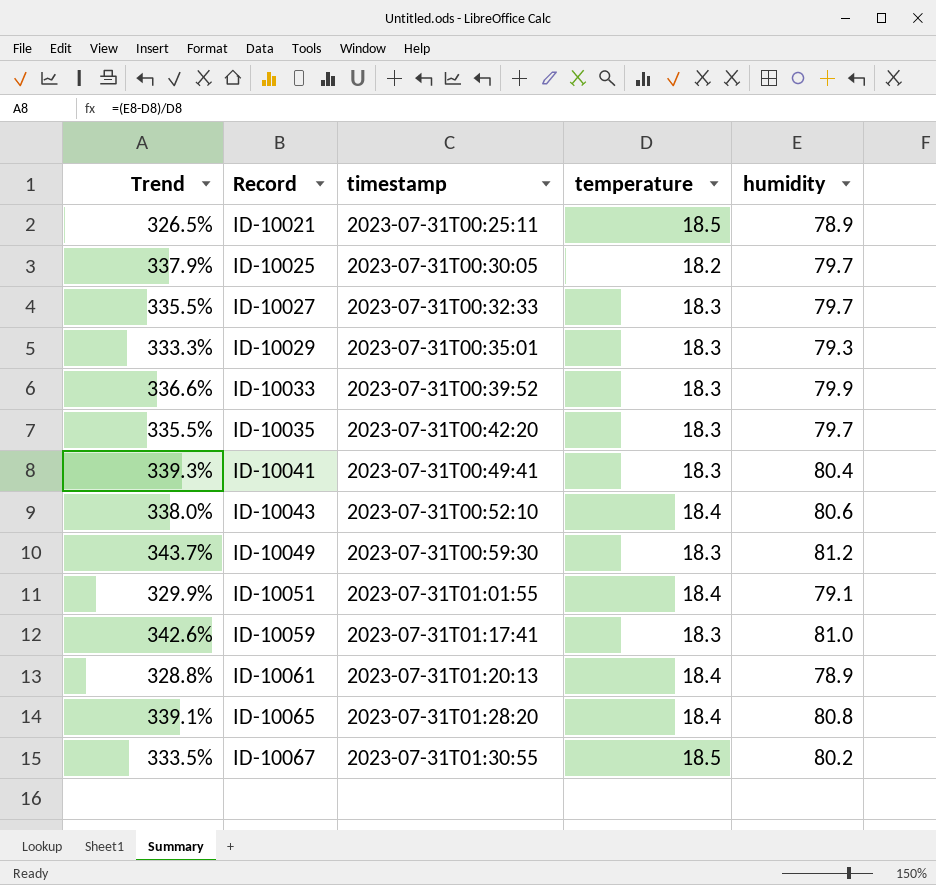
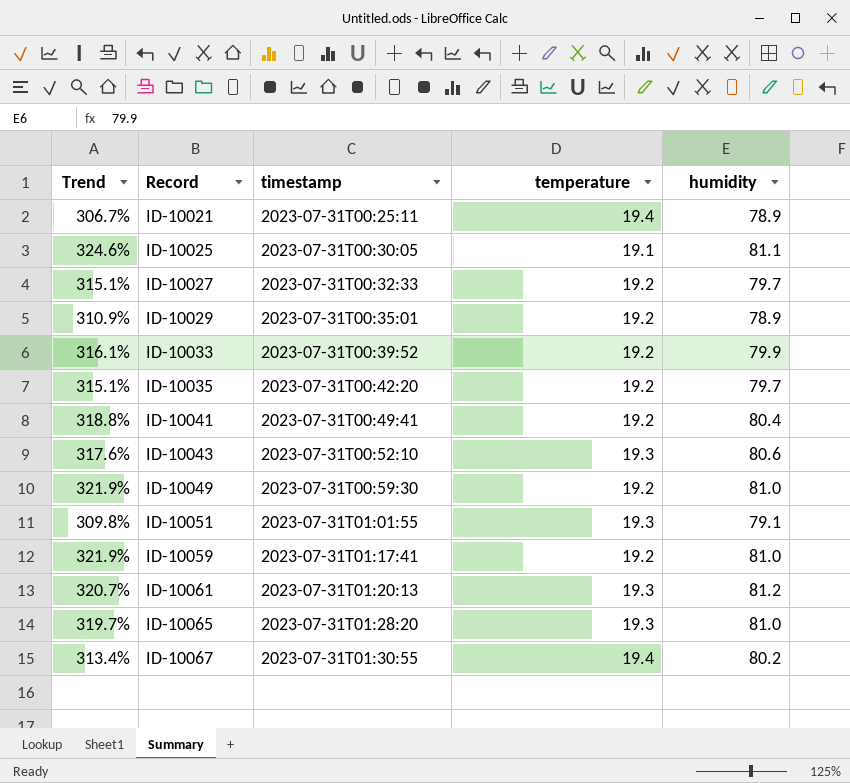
ID-10021 | Trend: 326.5% -> 306.7%
ID-10021 | temperature: 18.5 -> 19.4
ID-10025 | Trend: 337.9% -> 324.6%
ID-10025 | temperature: 18.2 -> 19.1
ID-10025 | humidity: 79.7 -> 81.1
ID-10027 | Trend: 335.5% -> 315.1%
ID-10027 | temperature: 18.3 -> 19.2
ID-10029 | Trend: 333.3% -> 310.9%
ID-10029 | temperature: 18.3 -> 19.2
ID-10029 | humidity: 79.3 -> 78.9
ID-10033 | Trend: 336.6% -> 316.1%
ID-10033 | temperature: 18.3 -> 19.2
ID-10035 | Trend: 335.5% -> 315.1%
ID-10035 | temperature: 18.3 -> 19.2
ID-10041 | Trend: 339.3% -> 318.8%
ID-10041 | temperature: 18.3 -> 19.2
ID-10043 | Trend: 338.0% -> 317.6%
ID-10043 | temperature: 18.4 -> 19.3
ID-10049 | Trend: 343.7% -> 321.9%
ID-10049 | temperature: 18.3 -> 19.2
ID-10049 | humidity: 81.2 -> 81.0
ID-10051 | Trend: 329.9% -> 309.8%
ID-10051 | temperature: 18.4 -> 19.3
ID-10059 | Trend: 342.6% -> 321.9%
ID-10059 | temperature: 18.3 -> 19.2
ID-10061 | Trend: 328.8% -> 320.7%
ID-10061 | temperature: 18.4 -> 19.3
ID-10061 | humidity: 78.9 -> 81.2
ID-10065 | Trend: 339.1% -> 319.7%
ID-10065 | temperature: 18.4 -> 19.3
ID-10065 | humidity: 80.8 -> 81.0
ID-10067 | Trend: 333.5% -> 313.4%
ID-10067 | temperature: 18.5 -> 19.4

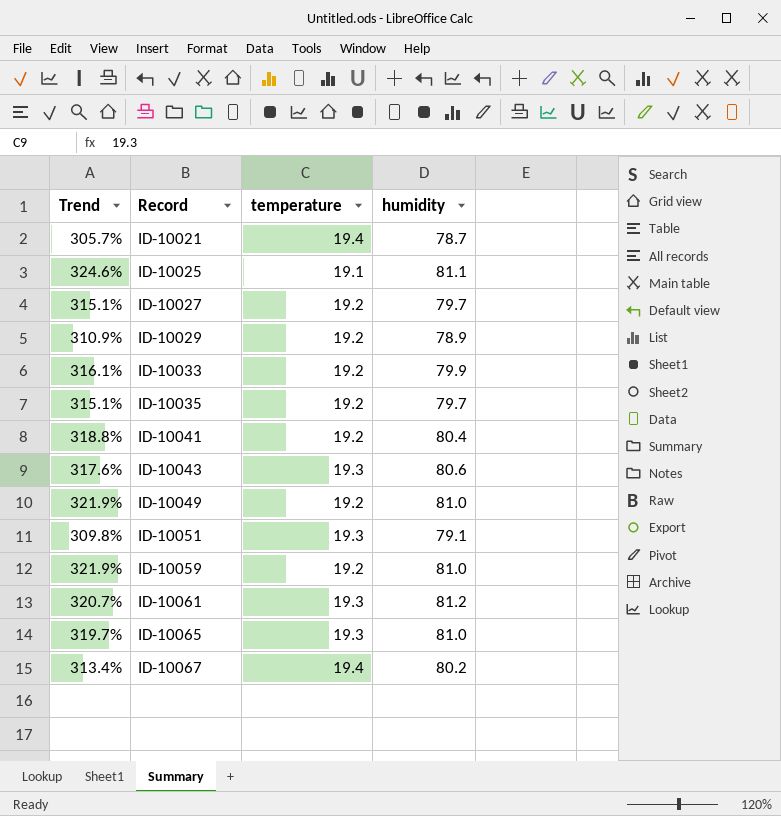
column timestamp | position: 3 -> none
ID-10021 | Trend: 306.7% -> 305.7%
ID-10021 | humidity: 78.9 -> 78.7

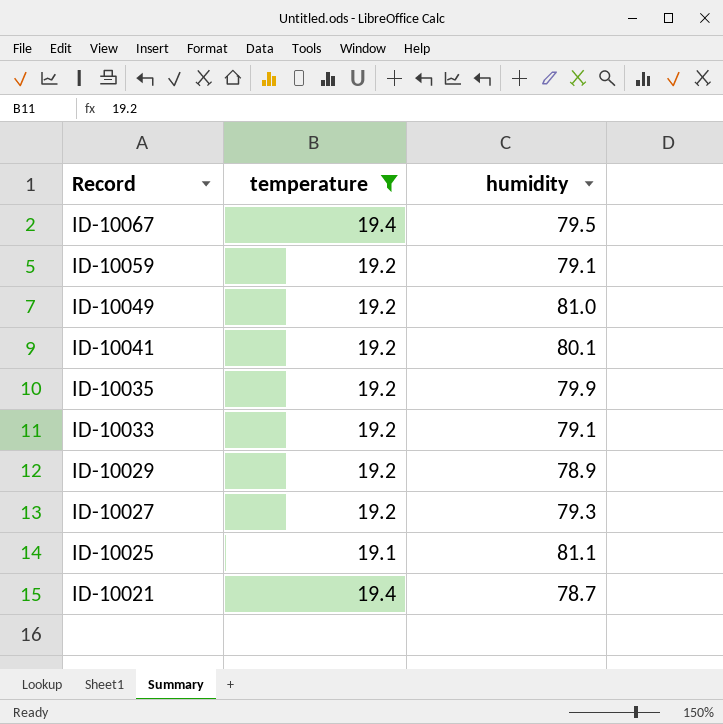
filter: none -> temperature != 19.3
row order: Record ascending -> Record descending
column Trend | formula: ([humidity] - [temperature]) / [temperature] -> none
ID-10067 | humidity: 80.2 -> 79.5
ID-10059 | humidity: 81.0 -> 79.1
ID-10041 | humidity: 80.4 -> 80.1
ID-10035 | humidity: 79.7 -> 79.9
ID-10033 | humidity: 79.9 -> 79.1
ID-10027 | humidity: 79.7 -> 79.3

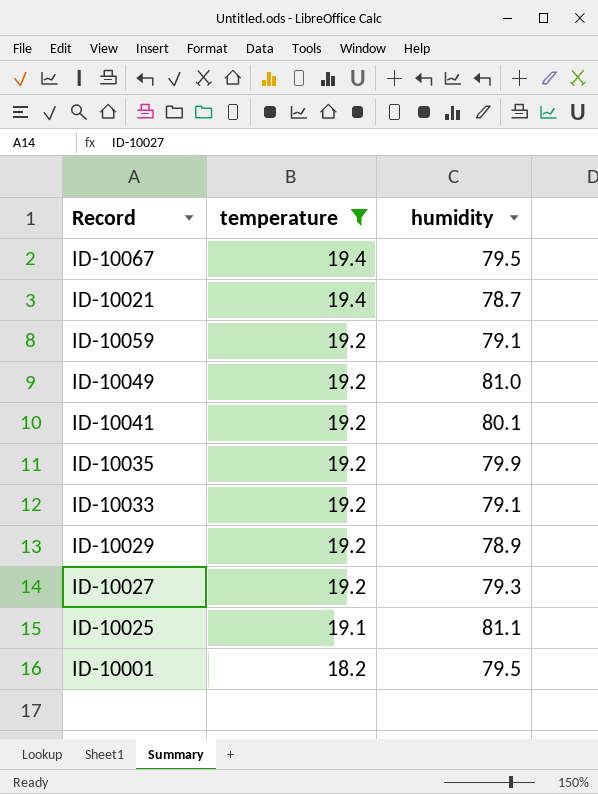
row order: Record descending -> temperature descending
row ID-10001: none -> 18.2 | 79.5

